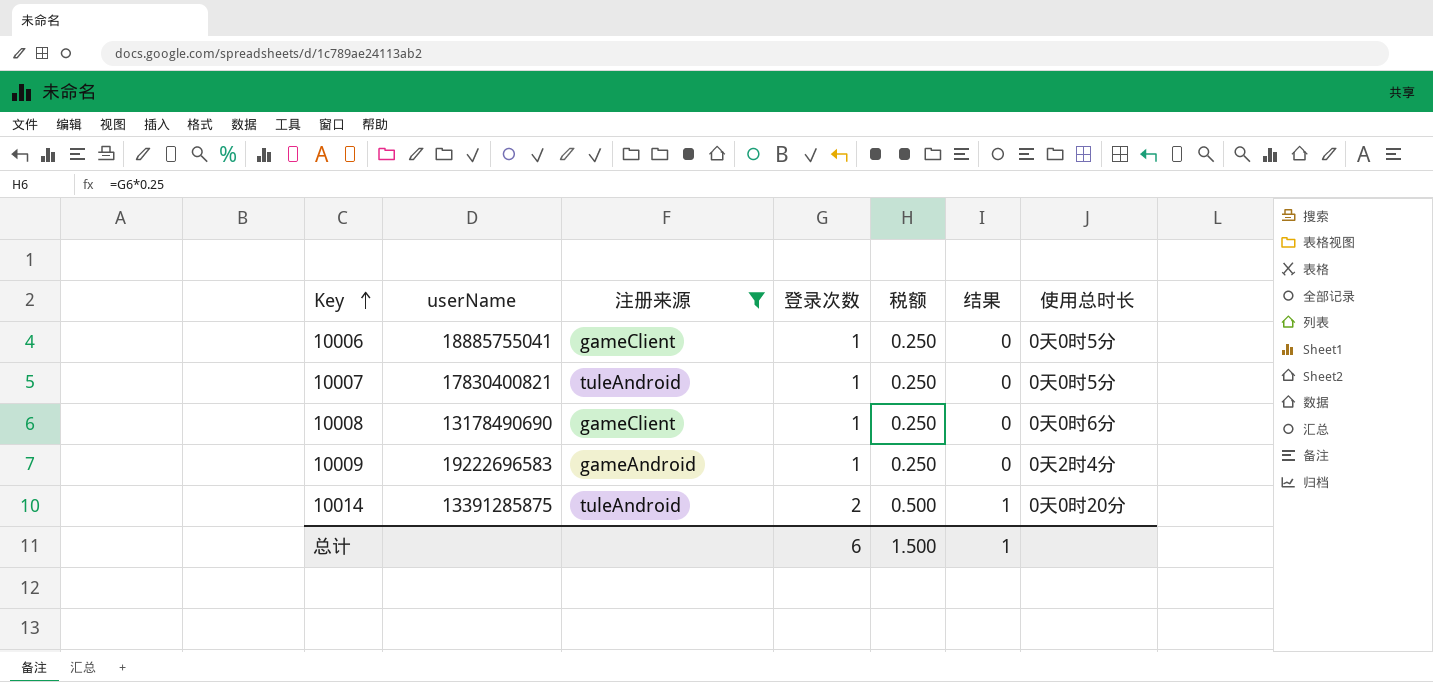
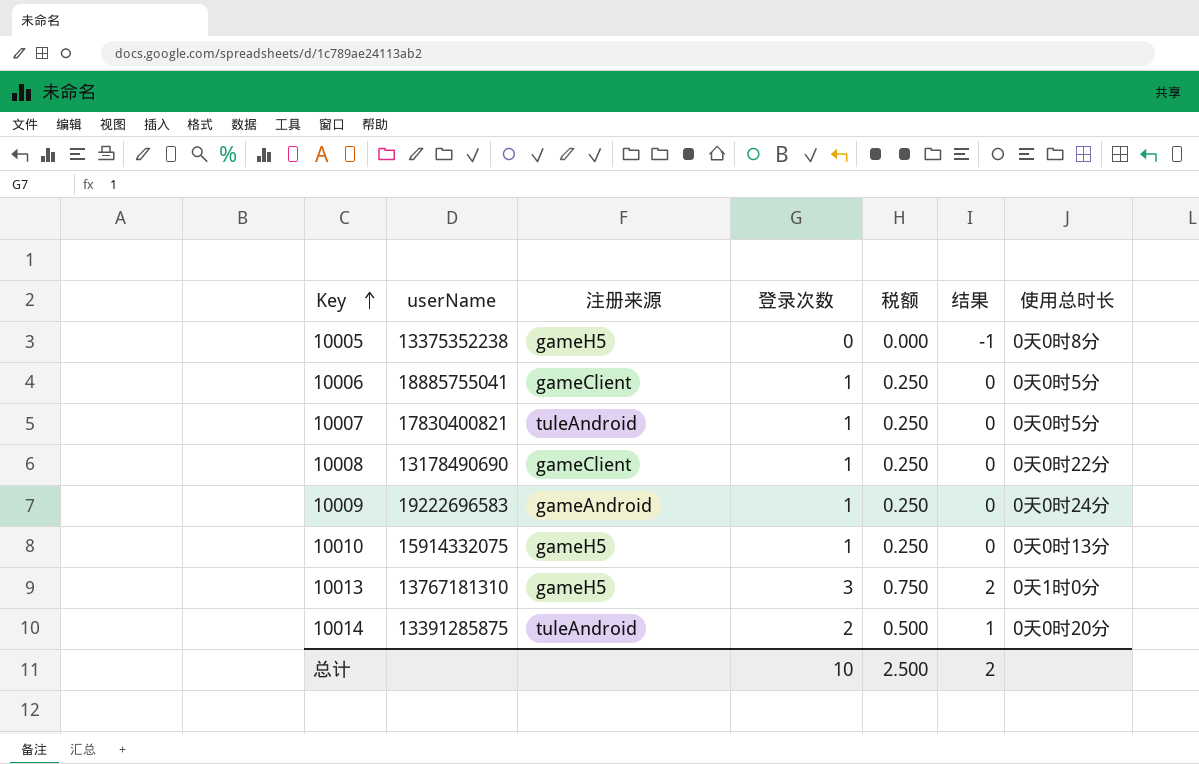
filter: 注册来源 != gameH5 -> none
10008 | 使用总时长: 0天0时6分 -> 0天0时22分
10009 | 使用总时长: 0天2时4分 -> 0天0时24分
总计 | 登录次数: 6 -> 10
总计 | 税额: 1.500 -> 2.500
总计 | 结果: 1 -> 2

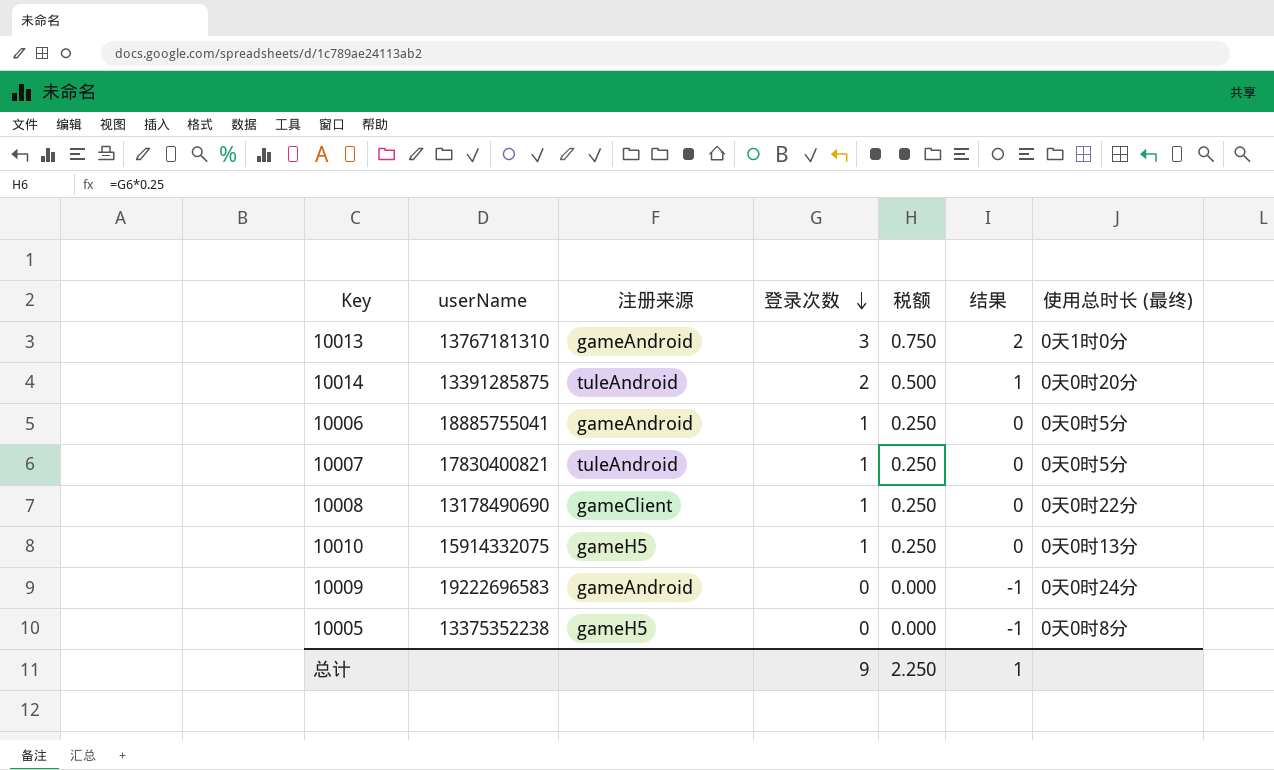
row order: Key ascending -> 登录次数 descending
column name: 使用总时长 -> 使用总时长 (最终)
10013 | 注册来源: gameH5 -> gameAndroid
10006 | 注册来源: gameClient -> gameAndroid
10009 | 登录次数: 1 -> 0
10009 | 税额: 0.250 -> 0.000
10009 | 结果: 0 -> -1
总计 | 登录次数: 10 -> 9
总计 | 税额: 2.500 -> 2.250
总计 | 结果: 2 -> 1

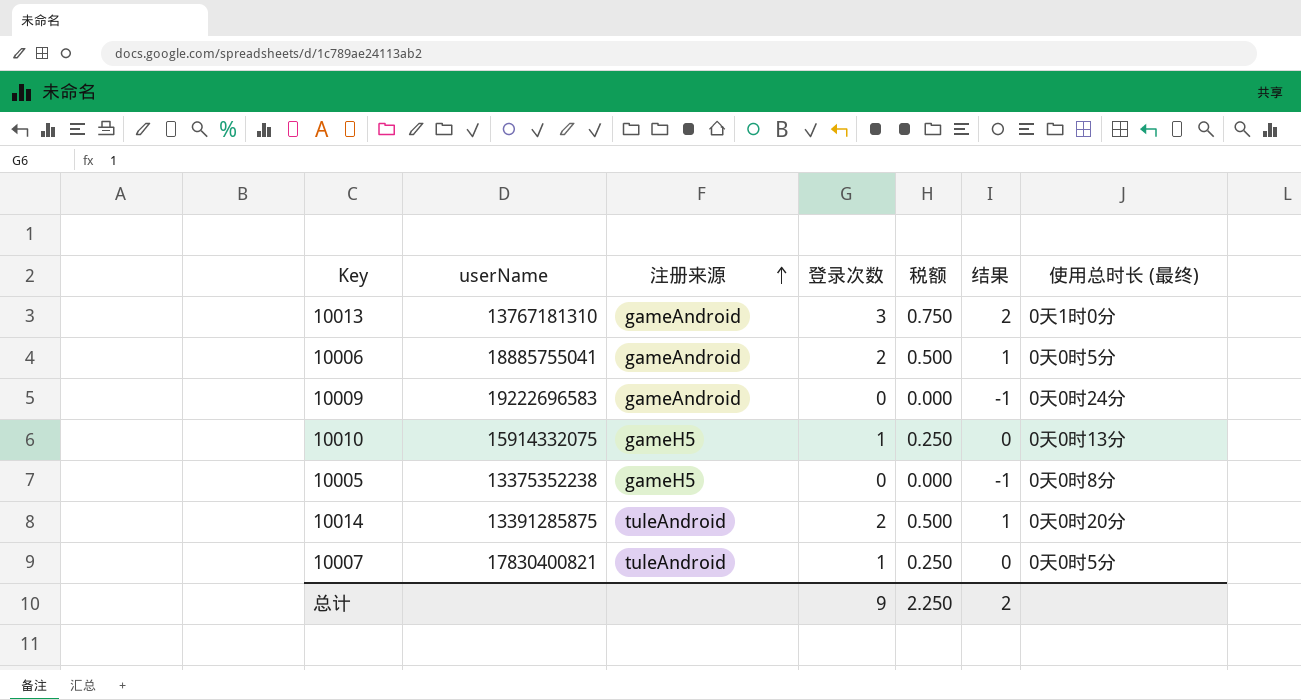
row order: 登录次数 descending -> 注册来源 ascending
row 10008: 13178490690 | gameClient | 1 | 0.250 | 0 | 0天0时22分 -> none
10006 | 登录次数: 1 -> 2
10006 | 税额: 0.250 -> 0.500
10006 | 结果: 0 -> 1
总计 | 结果: 1 -> 2

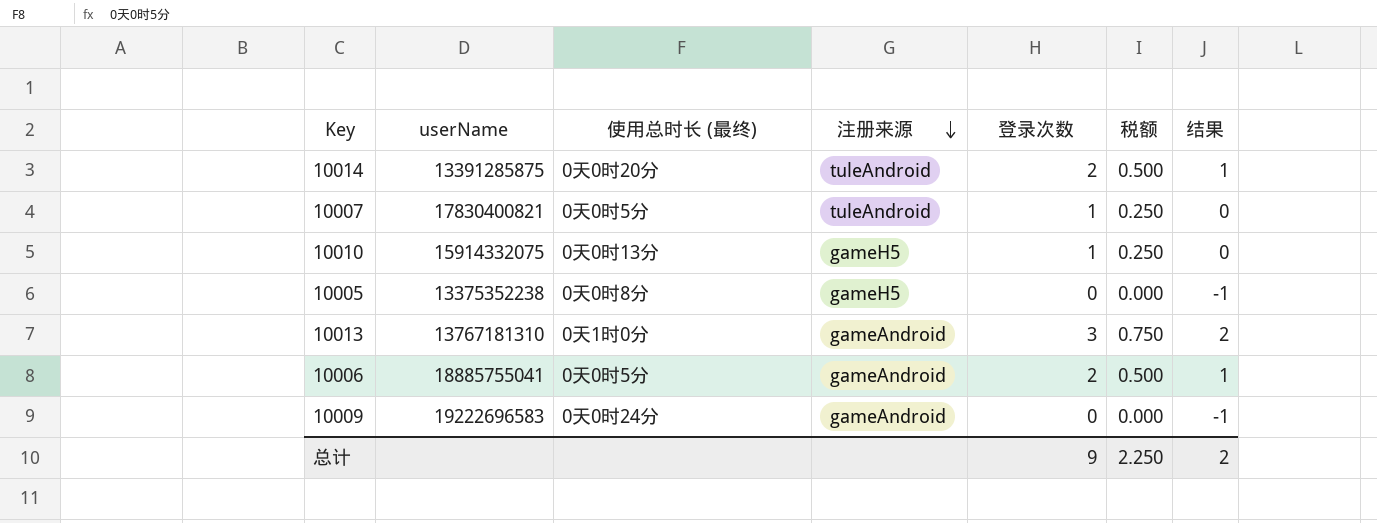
row order: 注册来源 ascending -> 注册来源 descending
column 使用总时长 (最终) | position: 7 -> 3

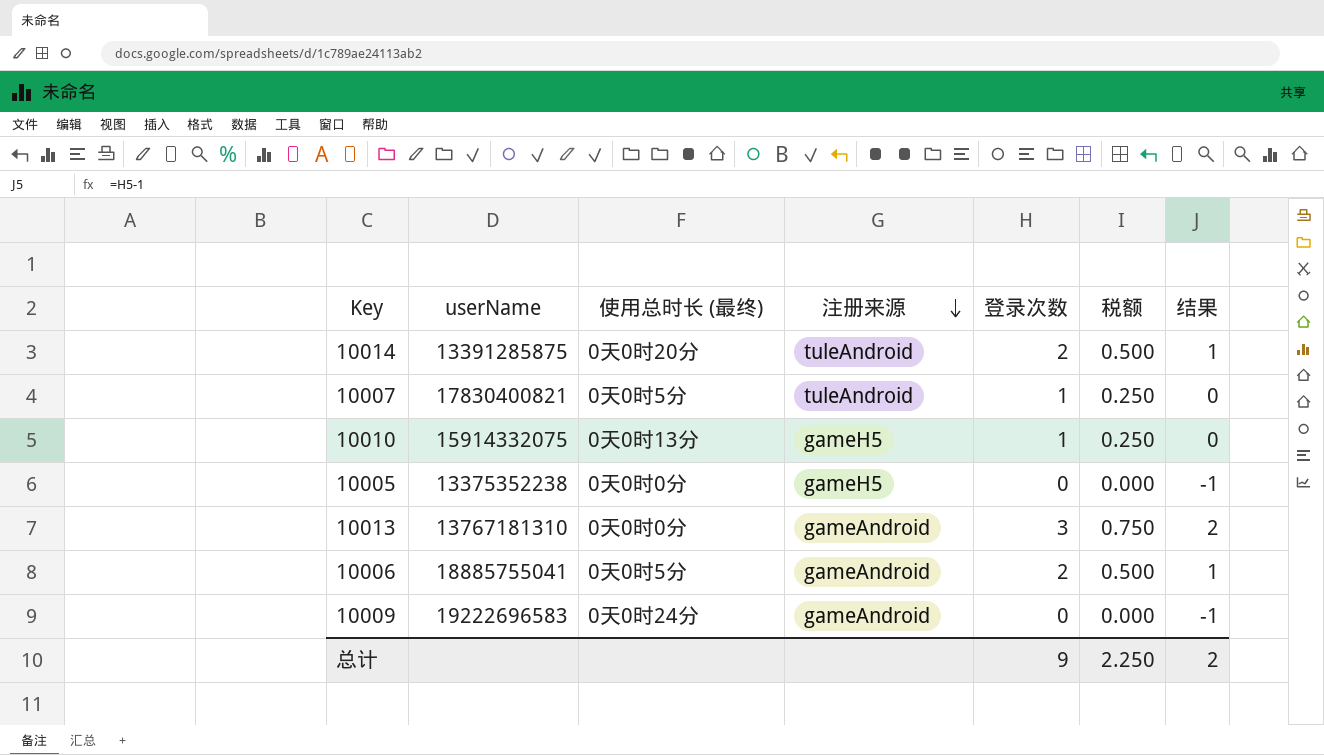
10005 | 使用总时长 (最终): 0天0时8分 -> 0天0时0分
10013 | 使用总时长 (最终): 0天1时0分 -> 0天0时0分

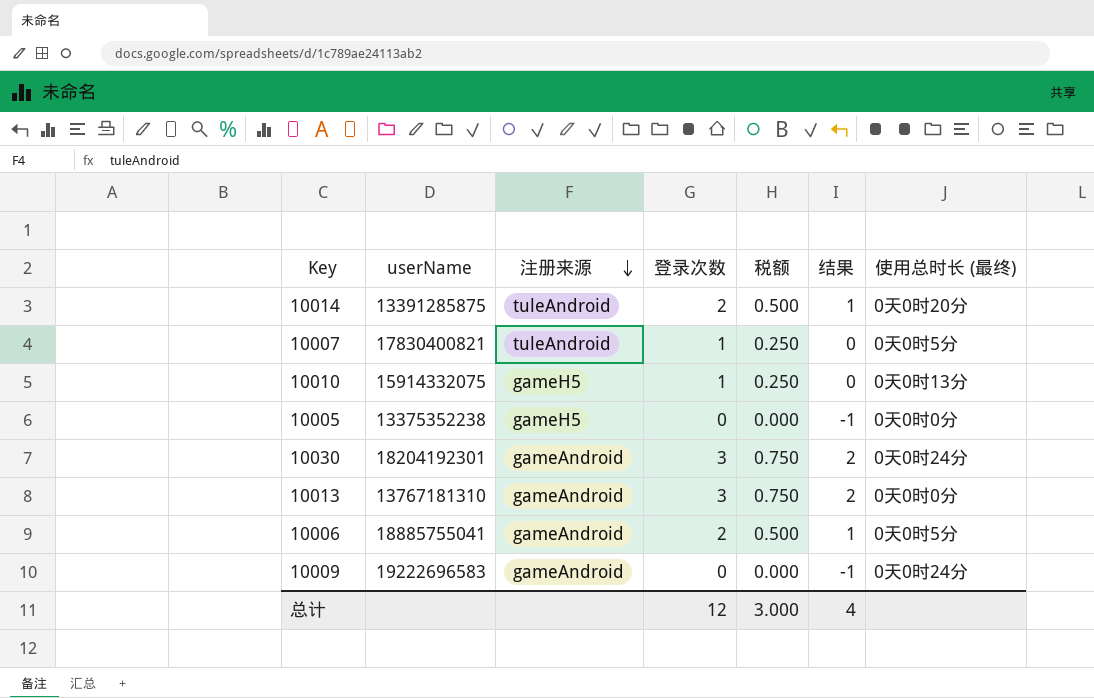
column 使用总时长 (最终) | position: 3 -> 7
row 10030: none -> 18204192301 | gameAndroid | 3 | 0.750 | 2 | 0天0时24分
总计 | 登录次数: 9 -> 12
总计 | 税额: 2.250 -> 3.000
总计 | 结果: 2 -> 4

